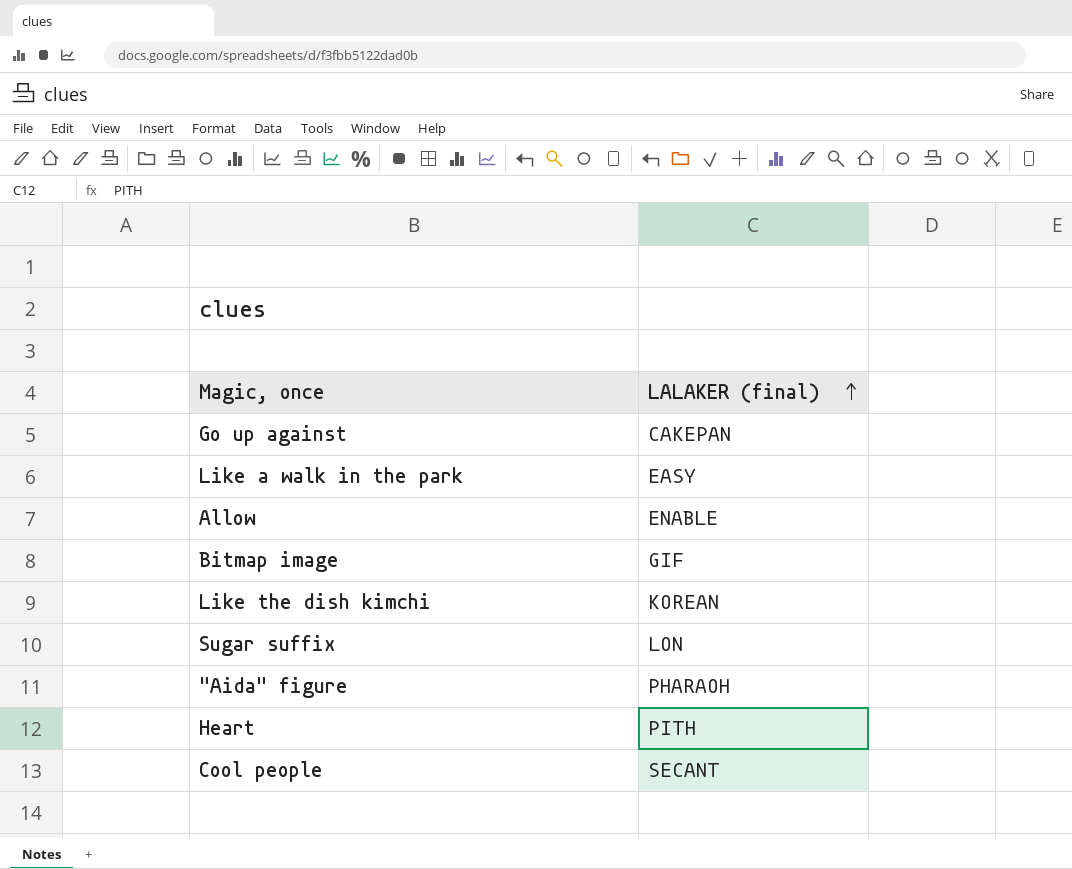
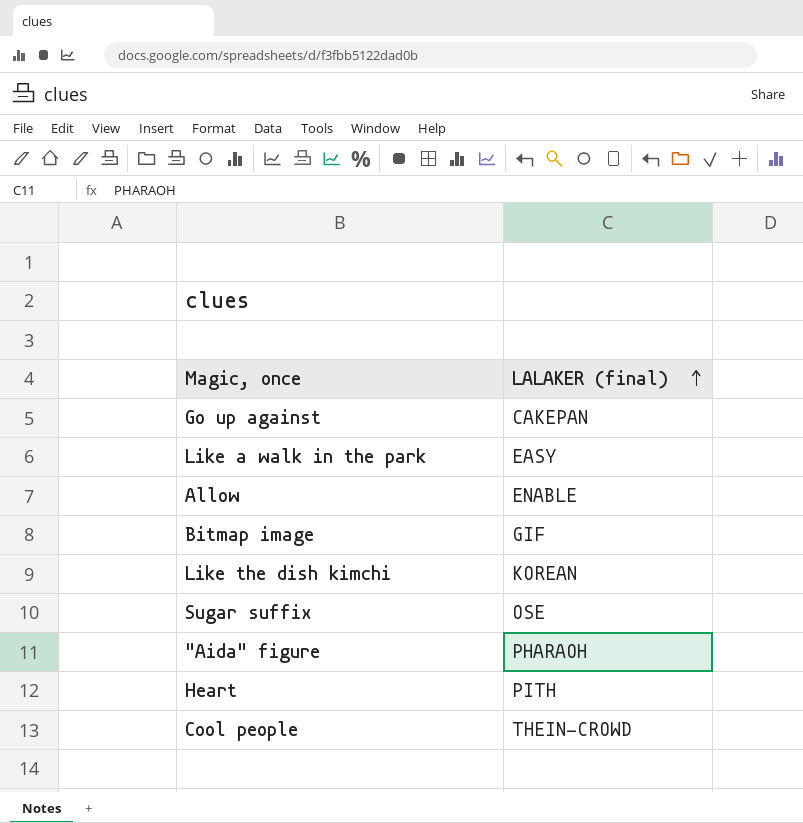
Sugar suffix | LALAKER (final): LON -> OSE
Cool people | LALAKER (final): SECANT -> THEIN-CROWD

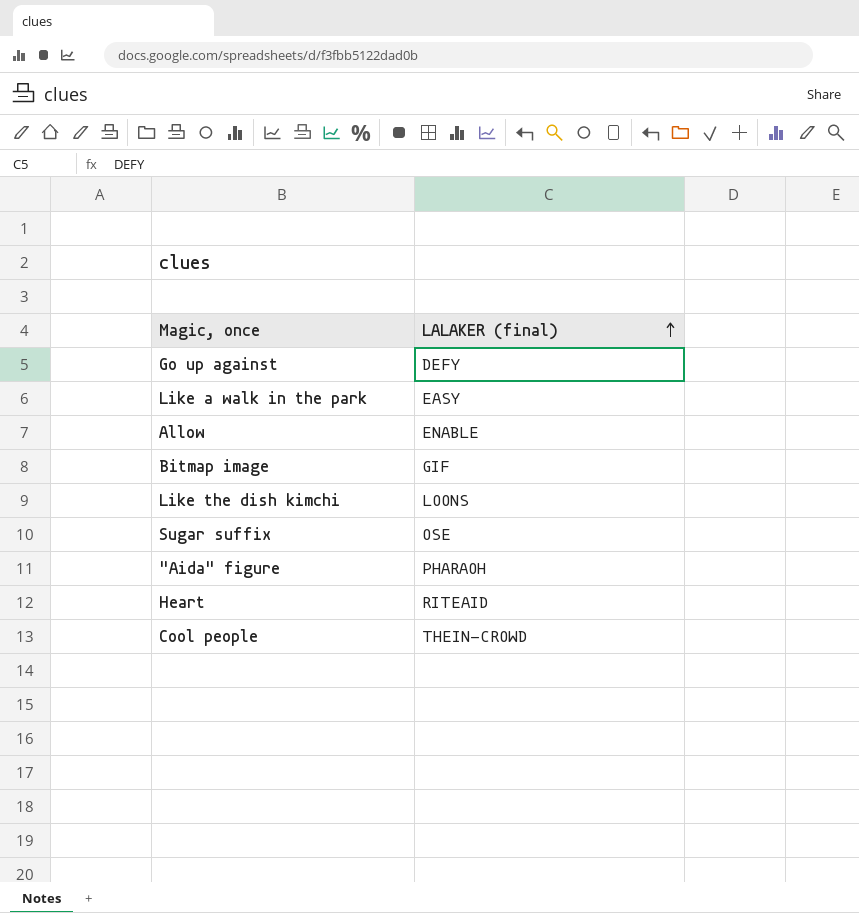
Go up against | LALAKER (final): CAKEPAN -> DEFY
Like the dish kimchi | LALAKER (final): KOREAN -> LOONS
Heart | LALAKER (final): PITH -> RITEAID

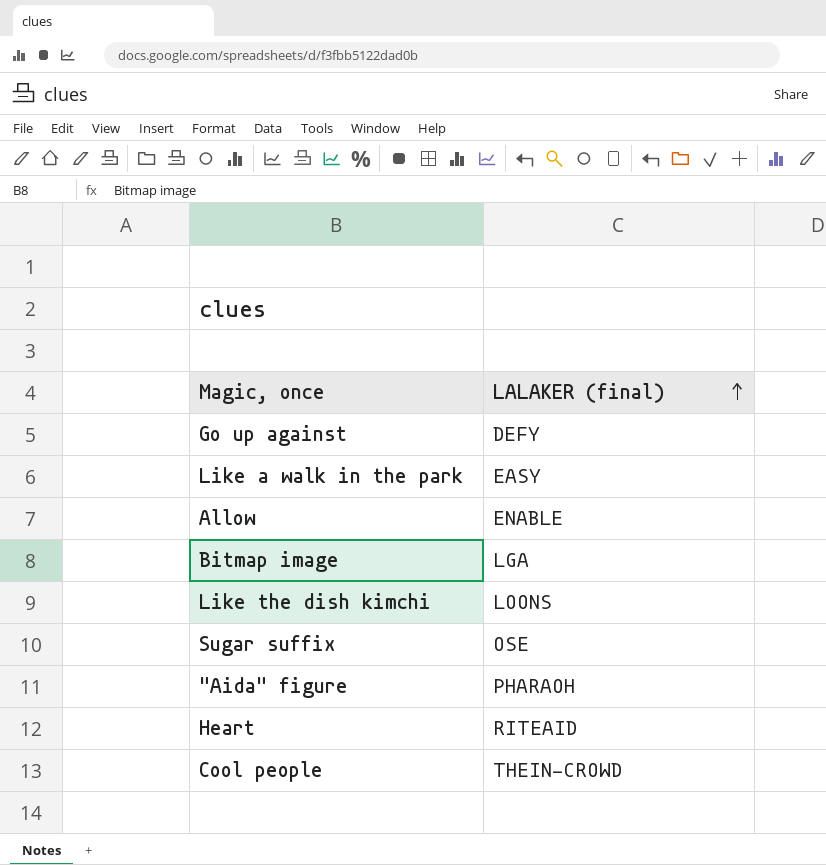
Bitmap image | LALAKER (final): GIF -> LGA

